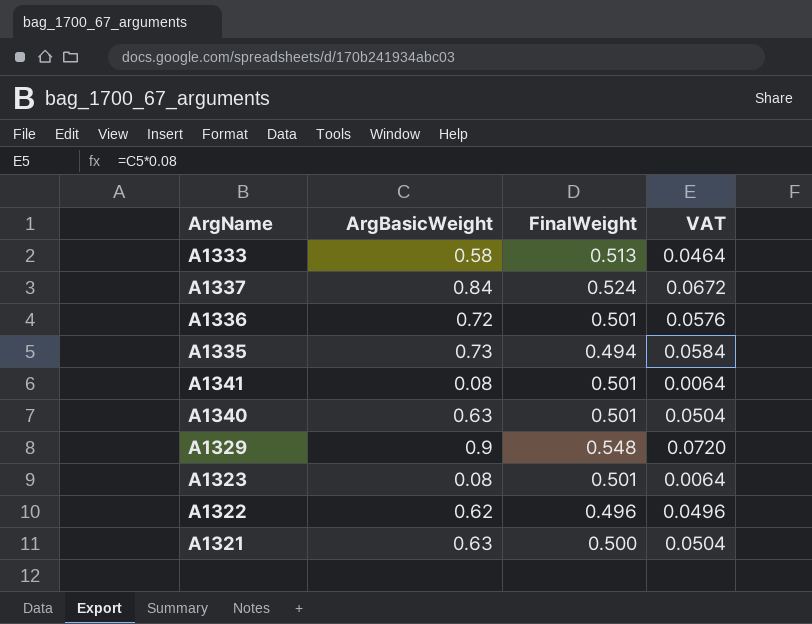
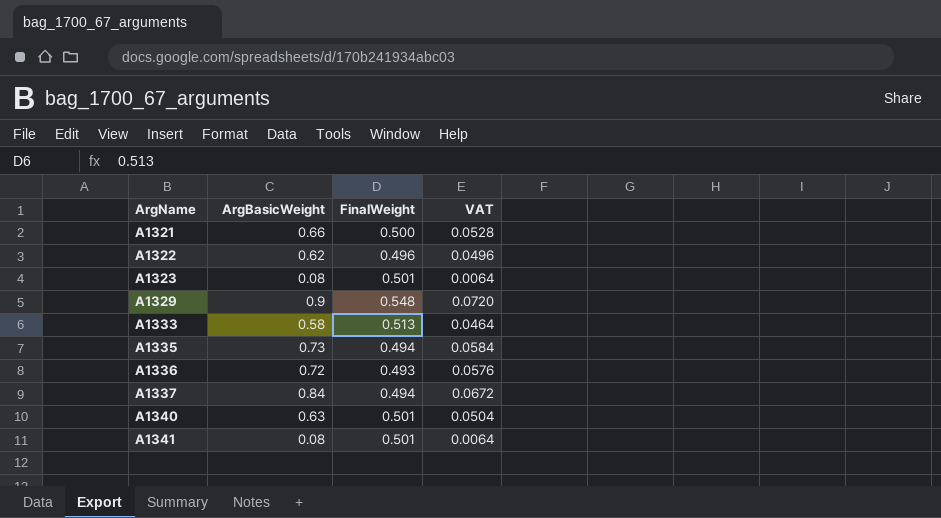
row order: none -> ArgName ascending
A1321 | ArgBasicWeight: 0.63 -> 0.66
A1321 | VAT: 0.0504 -> 0.0528
A1336 | FinalWeight: 0.501 -> 0.493
A1337 | FinalWeight: 0.524 -> 0.494

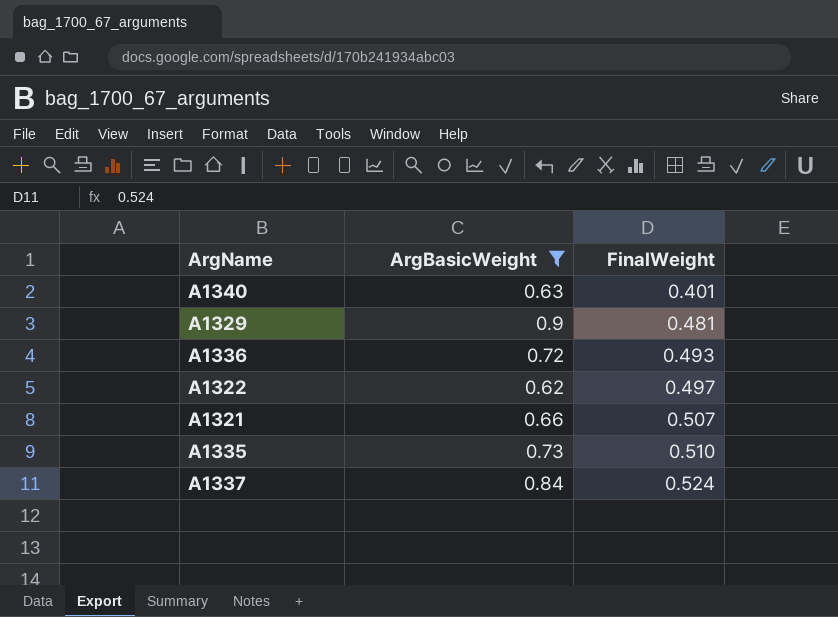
filter: none -> ArgBasicWeight >= 0.62
row order: ArgName ascending -> FinalWeight ascending
column VAT | formula: [ArgBasicWeight] * 0.08 -> none
A1340 | FinalWeight: 0.501 -> 0.401
A1329 | FinalWeight: 0.548 -> 0.481
A1322 | FinalWeight: 0.496 -> 0.497
A1321 | FinalWeight: 0.500 -> 0.507
A1335 | FinalWeight: 0.494 -> 0.510
A1337 | FinalWeight: 0.494 -> 0.524

